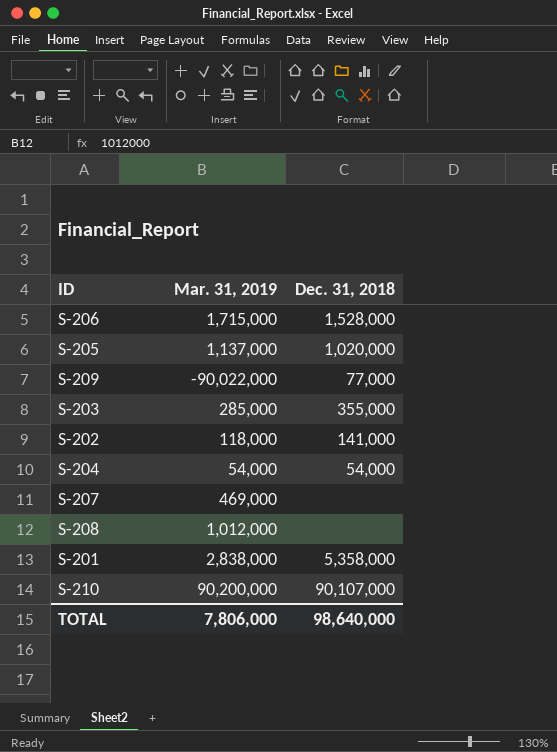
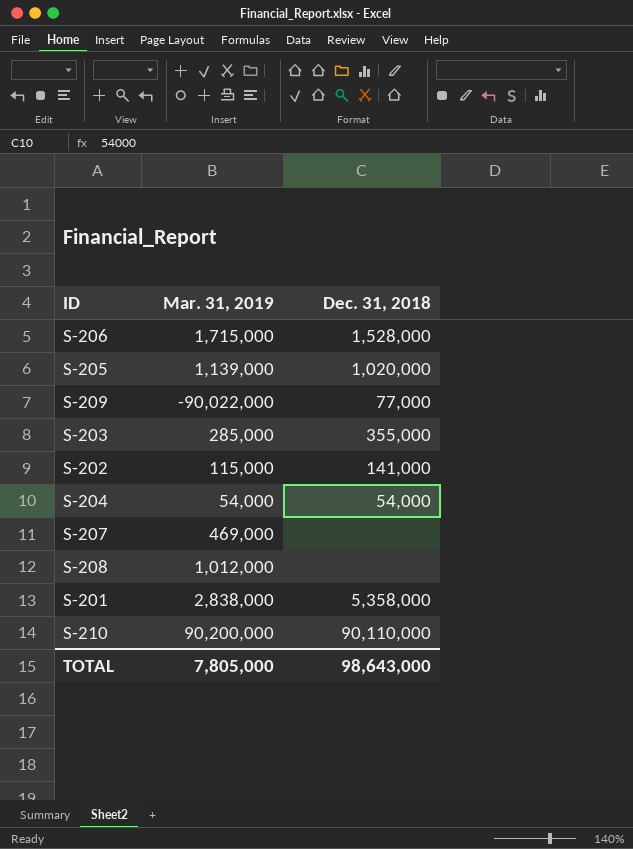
S-205 | Mar. 31, 2019: 1,137,000 -> 1,139,000
S-202 | Mar. 31, 2019: 118,000 -> 115,000
S-210 | Dec. 31, 2018: 90,107,000 -> 90,110,000
TOTAL | Mar. 31, 2019: 7,806,000 -> 7,805,000
TOTAL | Dec. 31, 2018: 98,640,000 -> 98,643,000

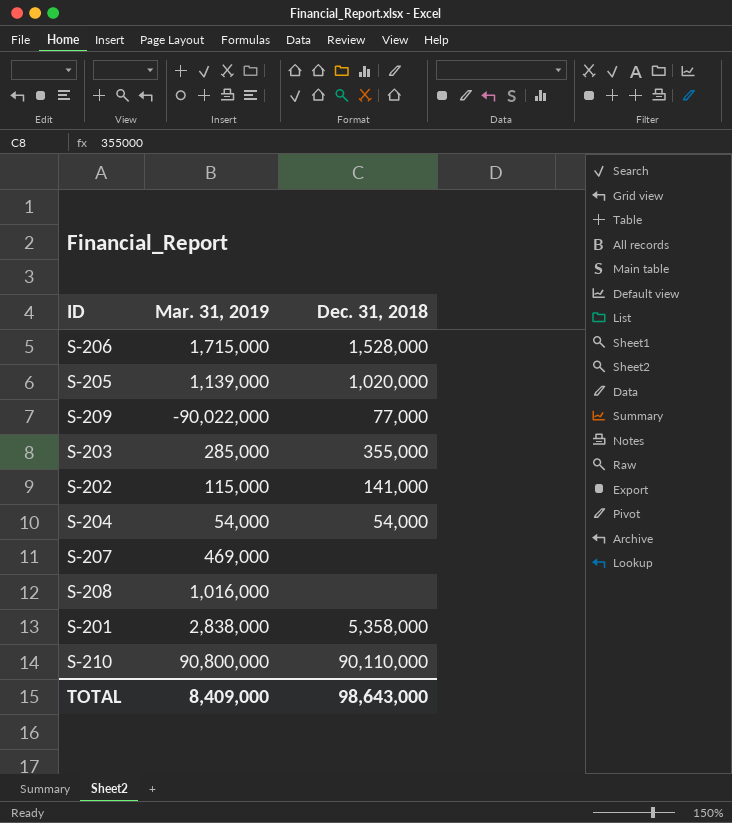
S-208 | Mar. 31, 2019: 1,012,000 -> 1,016,000
S-210 | Mar. 31, 2019: 90,200,000 -> 90,800,000
TOTAL | Mar. 31, 2019: 7,805,000 -> 8,409,000

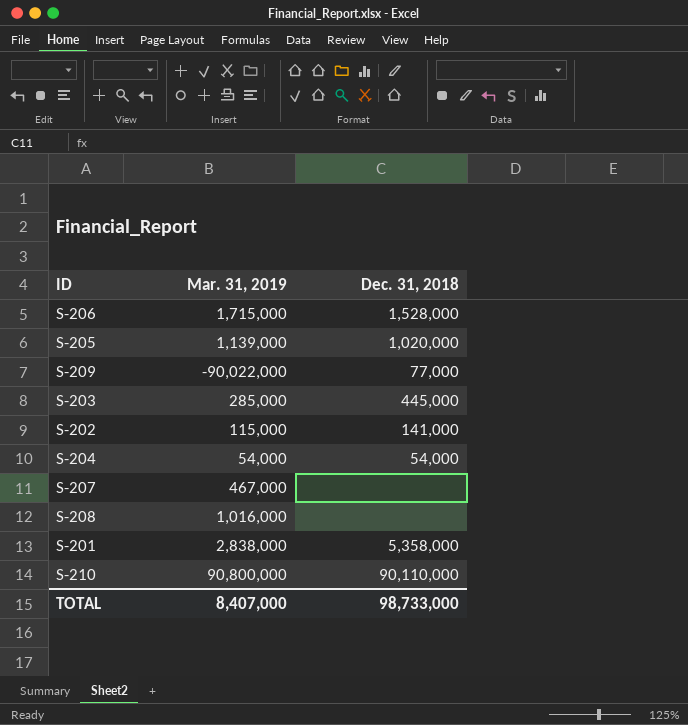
S-203 | Dec. 31, 2018: 355,000 -> 445,000
S-207 | Mar. 31, 2019: 469,000 -> 467,000
TOTAL | Mar. 31, 2019: 8,409,000 -> 8,407,000
TOTAL | Dec. 31, 2018: 98,643,000 -> 98,733,000

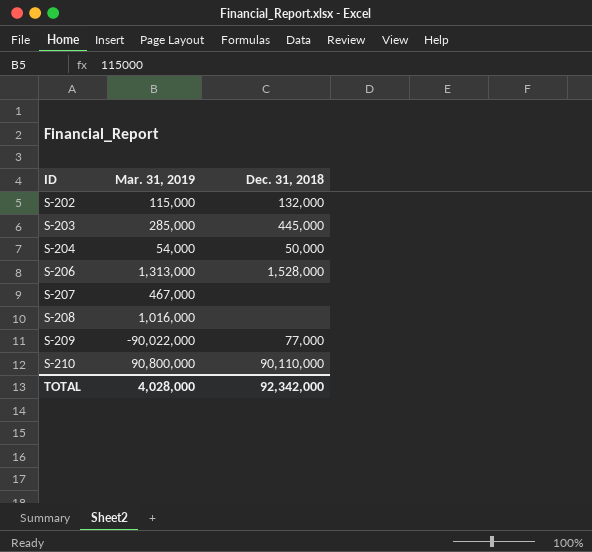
row order: none -> ID ascending
row S-205: 1,139,000 | 1,020,000 -> none
row S-201: 2,838,000 | 5,358,000 -> none
S-202 | Dec. 31, 2018: 141,000 -> 132,000
S-204 | Dec. 31, 2018: 54,000 -> 50,000
S-206 | Mar. 31, 2019: 1,715,000 -> 1,313,000
TOTAL | Mar. 31, 2019: 8,407,000 -> 4,028,000
TOTAL | Dec. 31, 2018: 98,733,000 -> 92,342,000

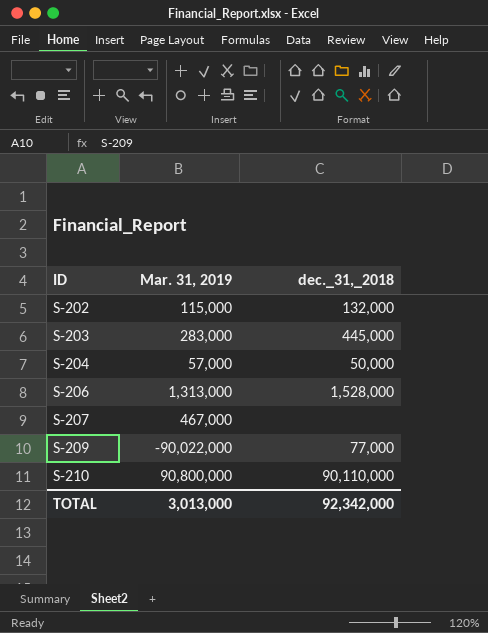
column name: Dec. 31, 2018 -> dec._31,_2018
row S-208: 1,016,000 | none -> none
S-203 | Mar. 31, 2019: 285,000 -> 283,000
S-204 | Mar. 31, 2019: 54,000 -> 57,000
TOTAL | Mar. 31, 2019: 4,028,000 -> 3,013,000

